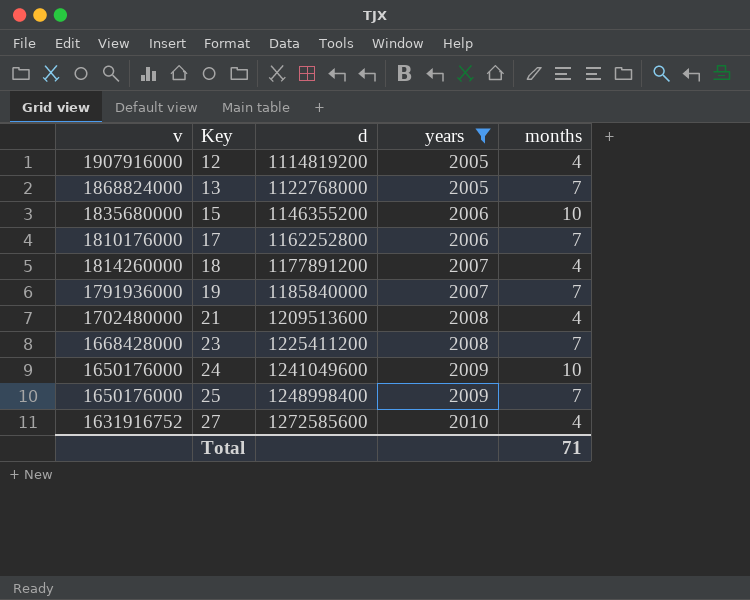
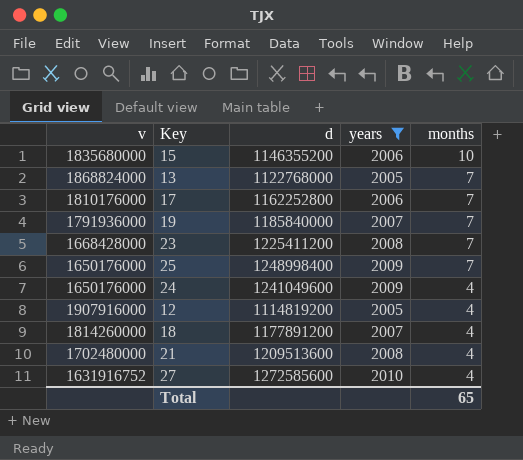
row order: Key ascending -> months descending
24 | months: 10 -> 4
Total | months: 71 -> 65

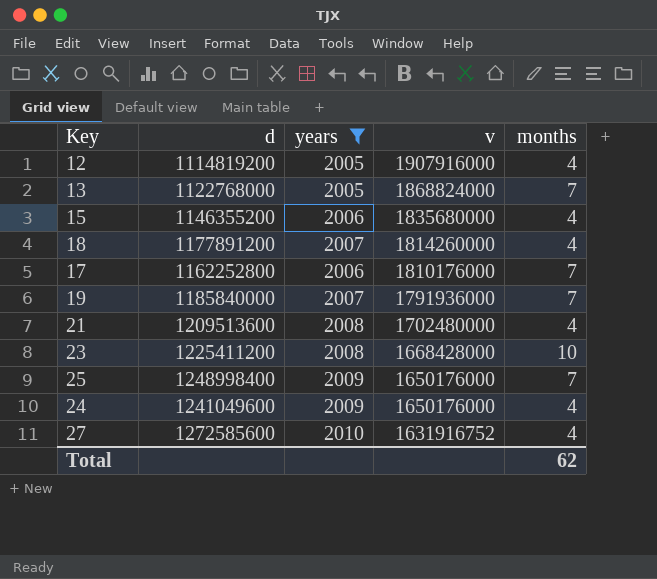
row order: months descending -> v descending
column v | position: 1 -> 4
15 | months: 10 -> 4
23 | months: 7 -> 10
Total | months: 65 -> 62

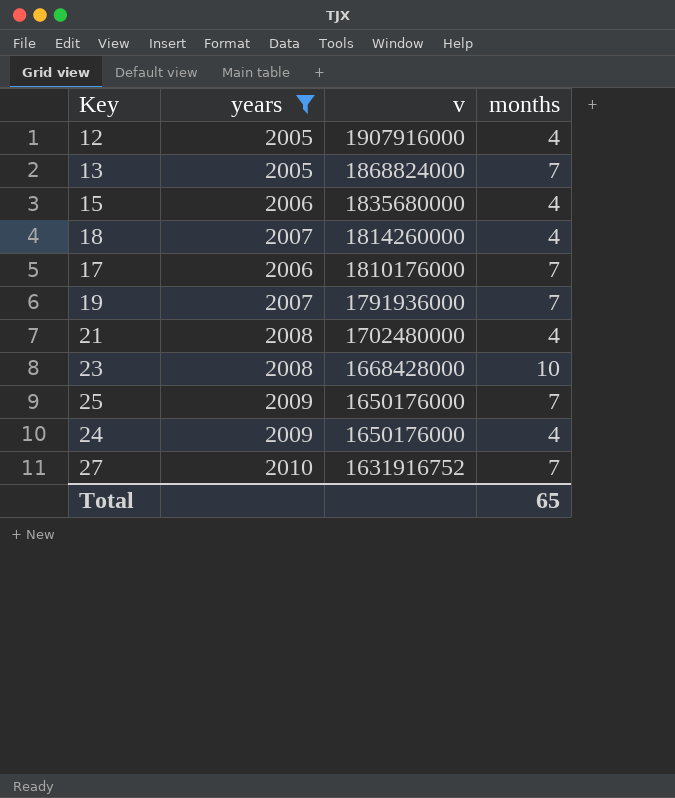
column d | position: 2 -> none
27 | months: 4 -> 7
Total | months: 62 -> 65

